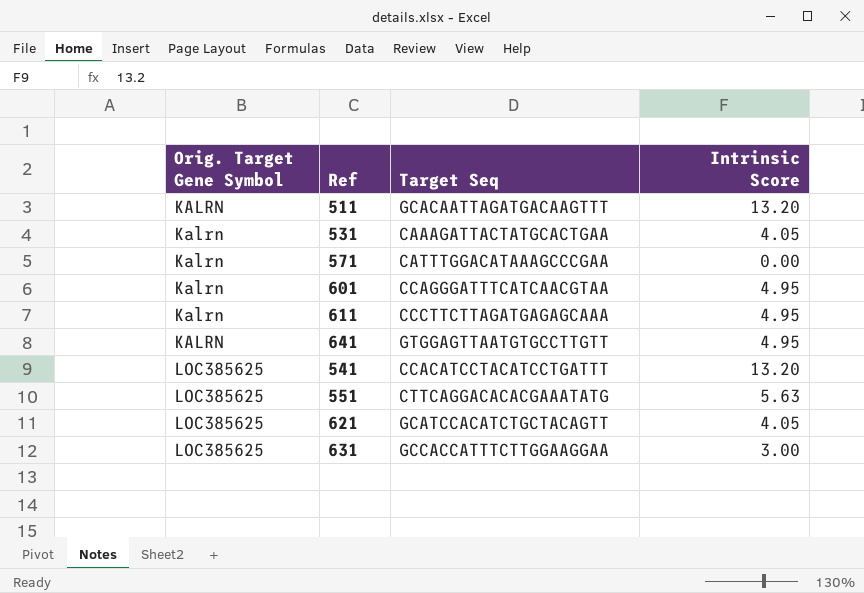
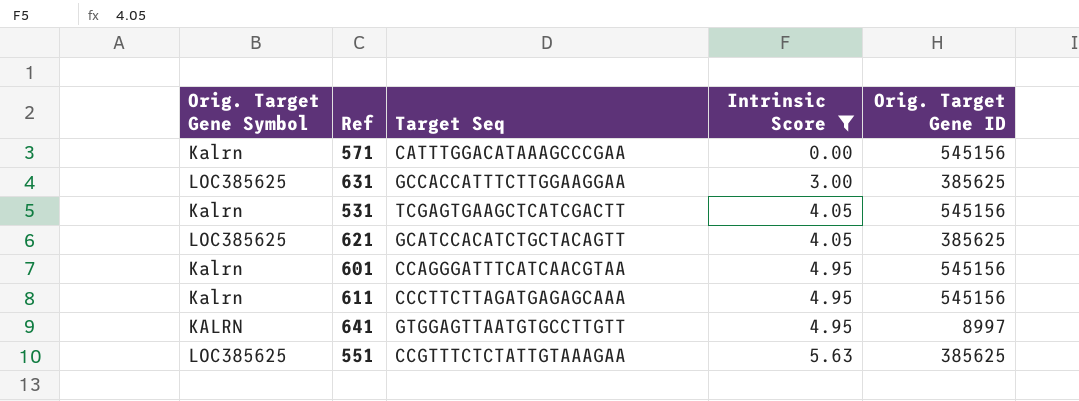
filter: none -> Intrinsic Score != 13.20
row order: Orig. Target Gene Symbol ascending -> Intrinsic Score ascending
column Orig. Target Gene ID | position: none -> 5
531 | Target Seq: CAAAGATTACTATGCACTGAA -> TCGAGTGAAGCTCATCGACTT
551 | Target Seq: CTTCAGGACACACGAAATATG -> CCGTTTCTCTATTGTAAAGAA

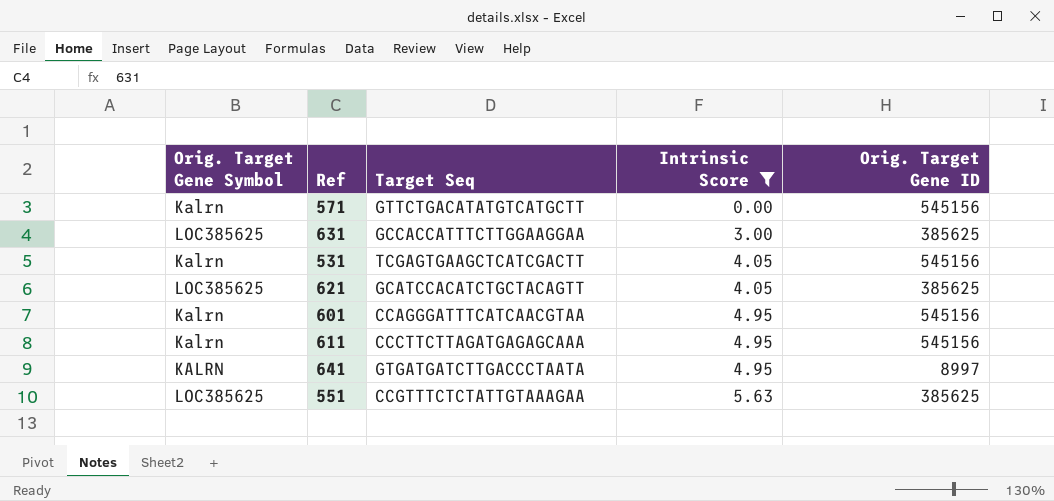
571 | Target Seq: CATTTGGACATAAAGCCCGAA -> GTTCTGACATATGTCATGCTT
641 | Target Seq: GTGGAGTTAATGTGCCTTGTT -> GTGATGATCTTGACCCTAATA

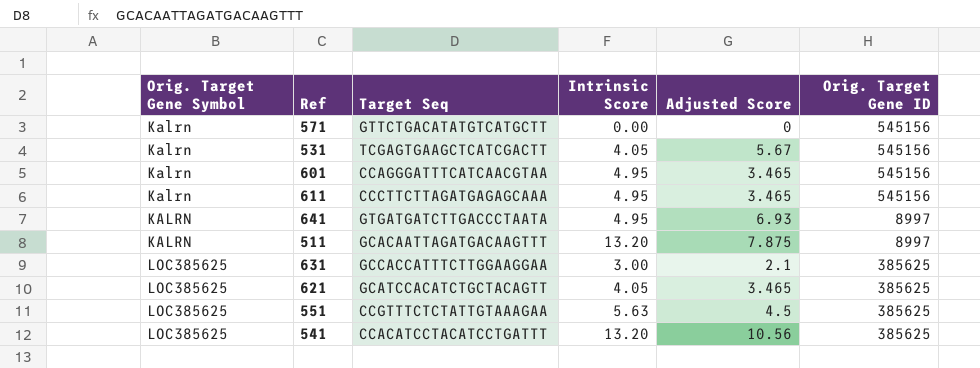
filter: Intrinsic Score != 13.20 -> none
row order: Intrinsic Score ascending -> Orig. Target Gene Symbol ascending
column Adjusted Score | position: none -> 5

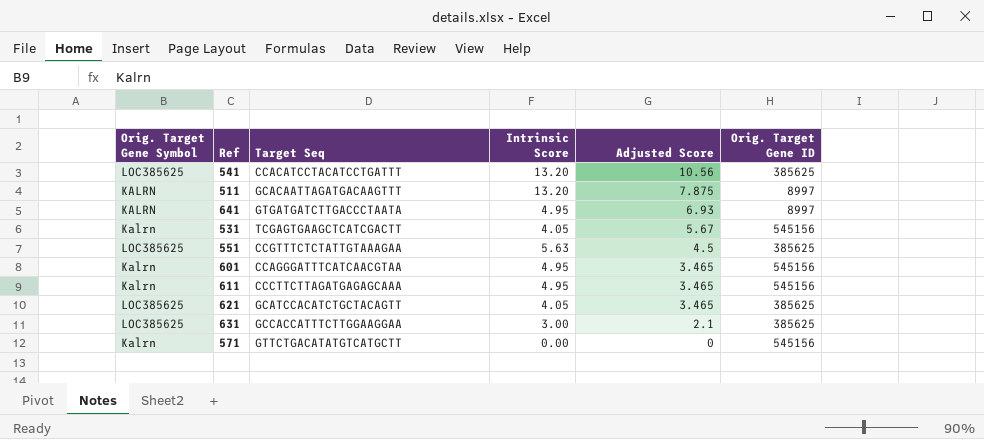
row order: Orig. Target Gene Symbol ascending -> Adjusted Score descending

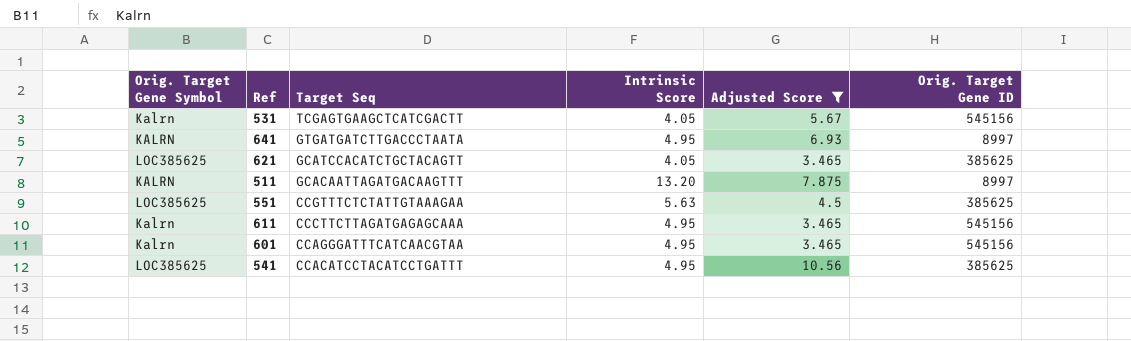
filter: none -> Adjusted Score >= 3.465
row order: Adjusted Score descending -> Target Seq descending
541 | Intrinsic Score: 13.20 -> 4.95

